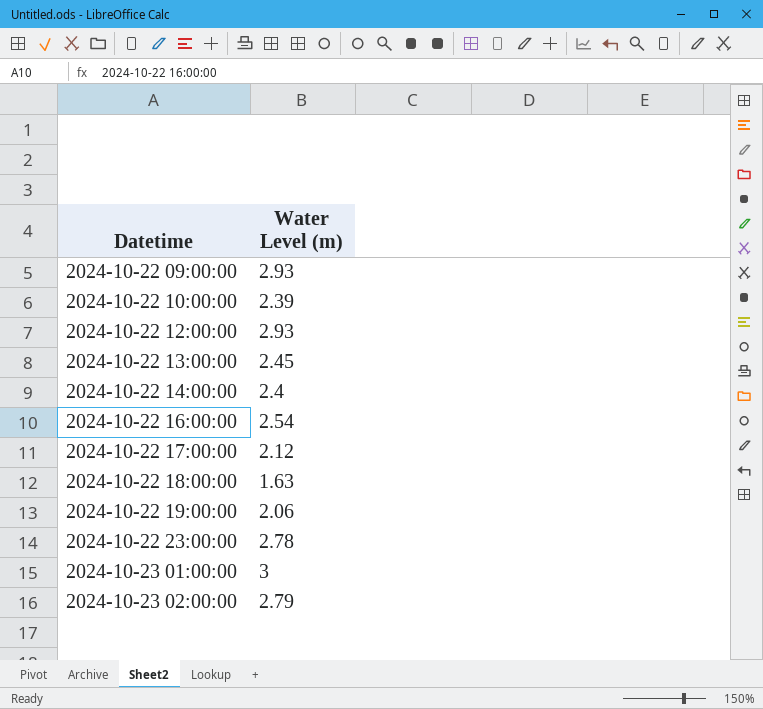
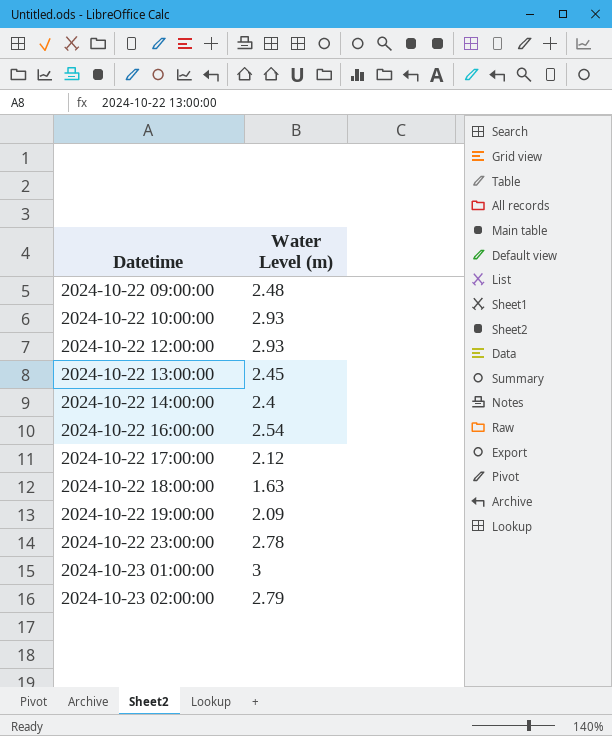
2024-10-22 09:00:00 | Water Level (m): 2.93 -> 2.48
2024-10-22 10:00:00 | Water Level (m): 2.39 -> 2.93
2024-10-22 19:00:00 | Water Level (m): 2.06 -> 2.09

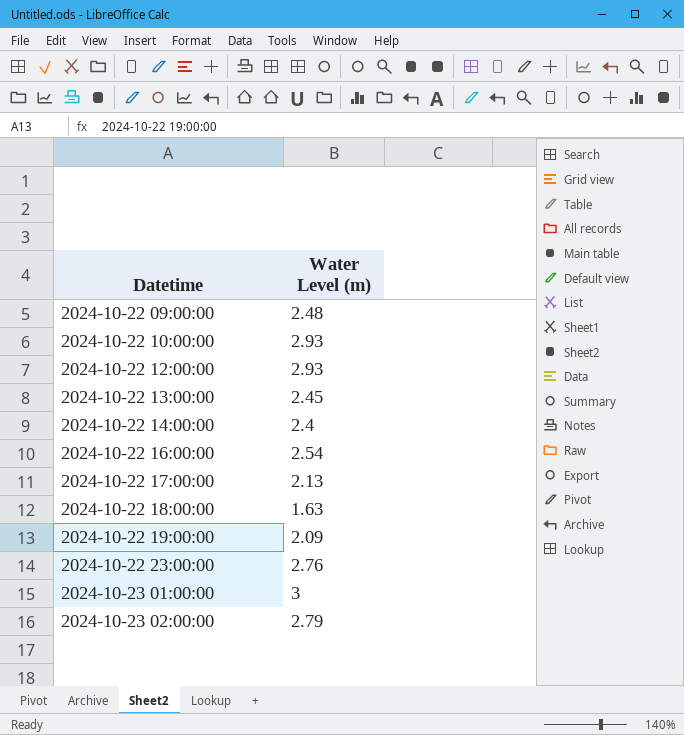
2024-10-22 17:00:00 | Water Level (m): 2.12 -> 2.13
2024-10-22 23:00:00 | Water Level (m): 2.78 -> 2.76

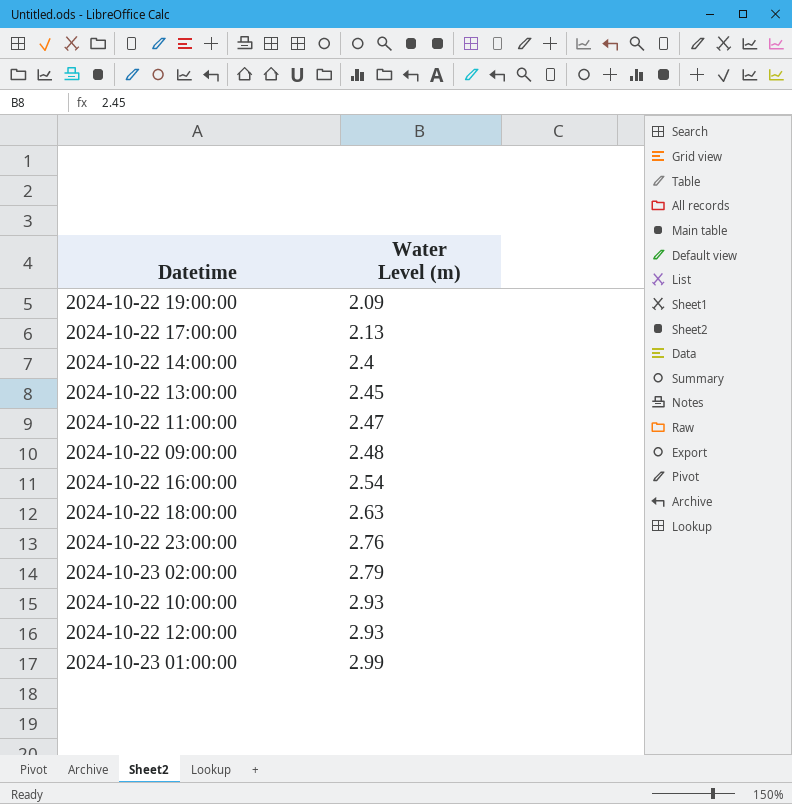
row order: Datetime ascending -> Water Level (m) ascending
row 2024-10-22 11:00:00: none -> 2.47
2024-10-22 18:00:00 | Water Level (m): 1.63 -> 2.63
2024-10-23 01:00:00 | Water Level (m): 3 -> 2.99

